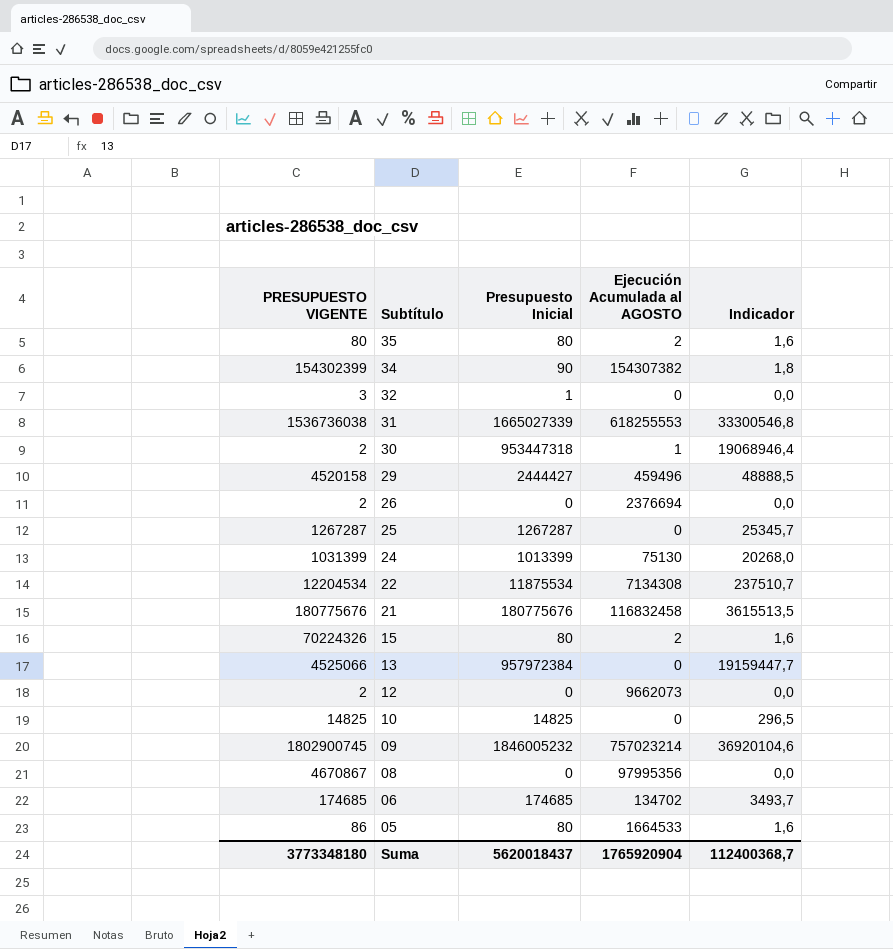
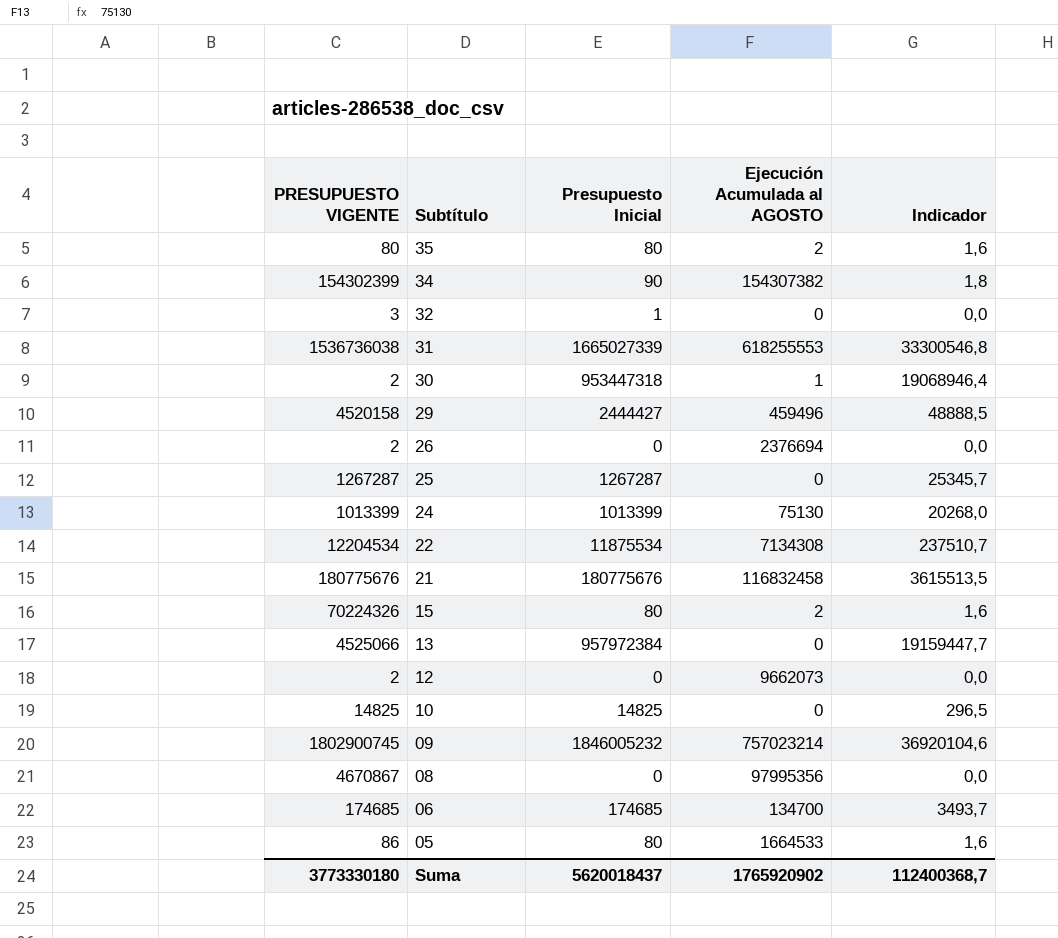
24 | PRESUPUESTO VIGENTE: 1031399 -> 1013399
06 | Ejecución Acumulada al AGOSTO: 134702 -> 134700
Suma | PRESUPUESTO VIGENTE: 3773348180 -> 3773330180
Suma | Ejecución Acumulada al AGOSTO: 1765920904 -> 1765920902

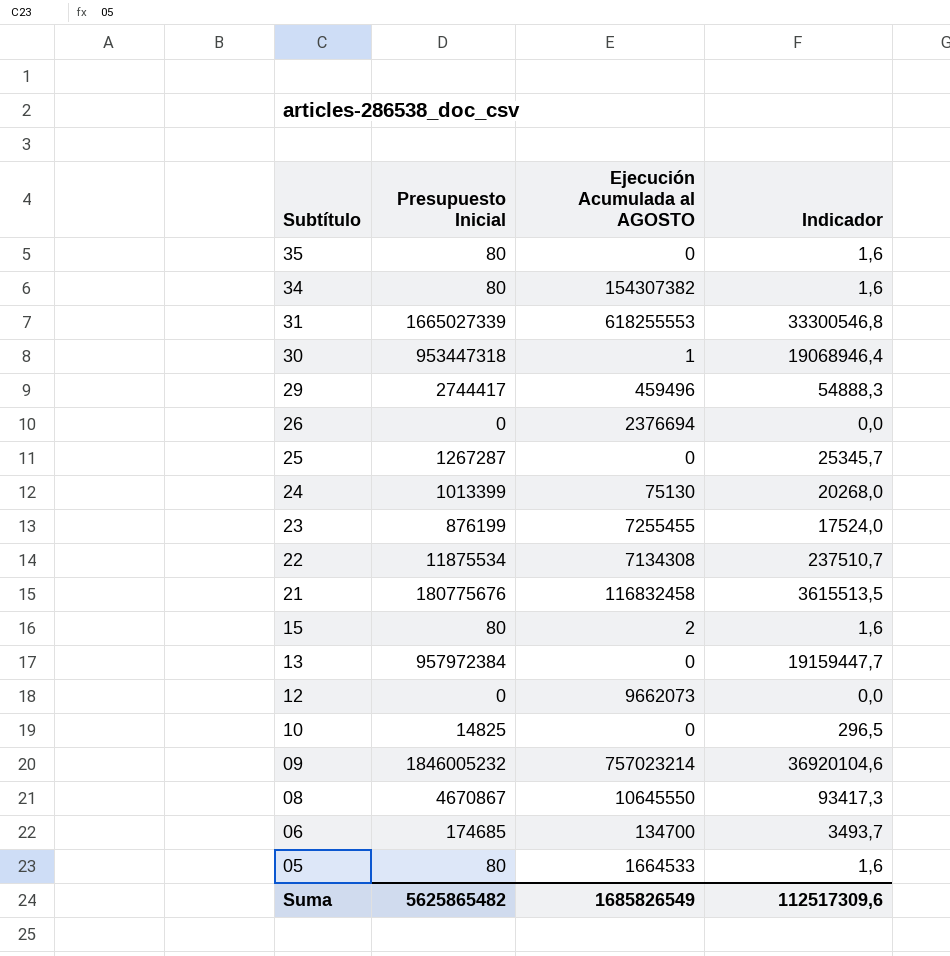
column PRESUPUESTO VIGENTE | position: 1 -> none
row 32: 3 | 1 | 0 | 0,0 -> none
35 | Ejecución Acumulada al AGOSTO: 2 -> 0
34 | Presupuesto Inicial: 90 -> 80
34 | Indicador: 1,8 -> 1,6
29 | Presupuesto Inicial: 2444427 -> 2744417
29 | Indicador: 48888,5 -> 54888,3
row 23: none -> 876199 | 7255455 | 17524,0
08 | Presupuesto Inicial: 0 -> 4670867
08 | Ejecución Acumulada al AGOSTO: 97995356 -> 10645550
08 | Indicador: 0,0 -> 93417,3
Suma | Presupuesto Inicial: 5620018437 -> 5625865482
Suma | Ejecución Acumulada al AGOSTO: 1765920902 -> 1685826549
Suma | Indicador: 112400368,7 -> 112517309,6

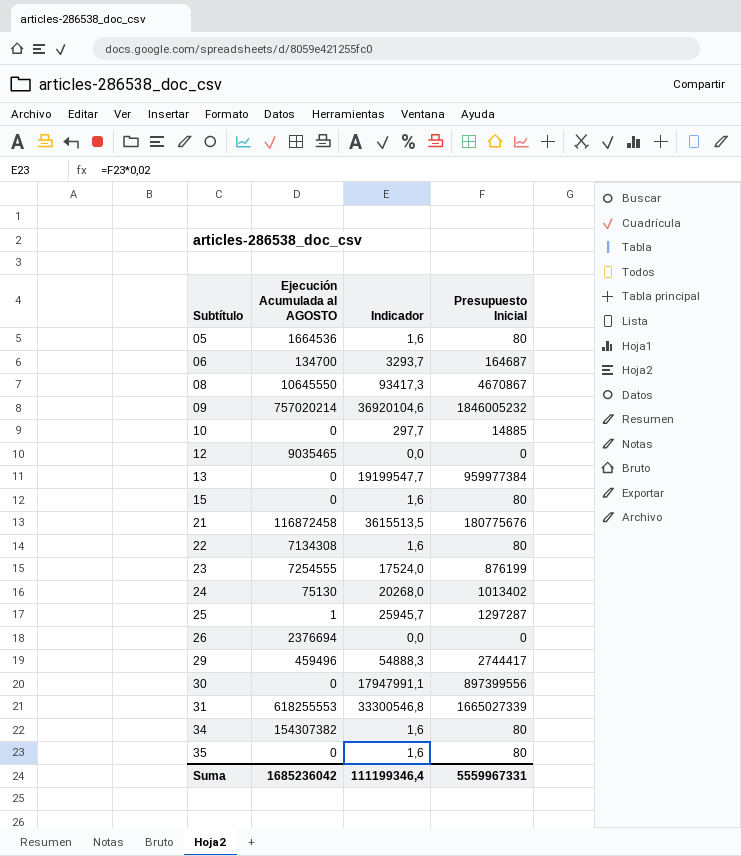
row order: Subtítulo descending -> Subtítulo ascending
column Presupuesto Inicial | position: 2 -> 4
05 | Ejecución Acumulada al AGOSTO: 1664533 -> 1664536
06 | Indicador: 3493,7 -> 3293,7
06 | Presupuesto Inicial: 174685 -> 164687
09 | Ejecución Acumulada al AGOSTO: 757023214 -> 757020214
10 | Indicador: 296,5 -> 297,7
10 | Presupuesto Inicial: 14825 -> 14885
12 | Ejecución Acumulada al AGOSTO: 9662073 -> 9035465
13 | Indicador: 19159447,7 -> 19199547,7
13 | Presupuesto Inicial: 957972384 -> 959977384
15 | Ejecución Acumulada al AGOSTO: 2 -> 0
21 | Ejecución Acumulada al AGOSTO: 116832458 -> 116872458
22 | Indicador: 237510,7 -> 1,6
22 | Presupuesto Inicial: 11875534 -> 80
23 | Ejecución Acumulada al AGOSTO: 7255455 -> 7254555
24 | Presupuesto Inicial: 1013399 -> 1013402
25 | Ejecución Acumulada al AGOSTO: 0 -> 1
25 | Indicador: 25345,7 -> 25945,7
25 | Presupuesto Inicial: 1267287 -> 1297287
30 | Ejecución Acumulada al AGOSTO: 1 -> 0
30 | Indicador: 19068946,4 -> 17947991,1
30 | Presupuesto Inicial: 953447318 -> 897399556
Suma | Ejecución Acumulada al AGOSTO: 1685826549 -> 1685236042
Suma | Indicador: 112517309,6 -> 111199346,4
Suma | Presupuesto Inicial: 5625865482 -> 5559967331

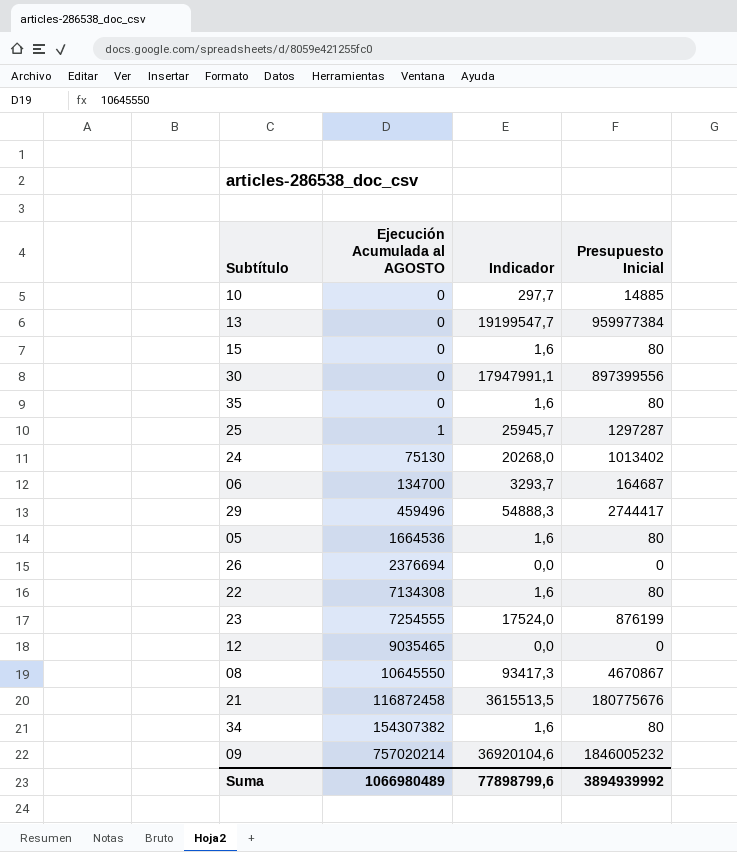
row order: Subtítulo ascending -> Ejecución Acumulada al AGOSTO ascending
row 31: 618255553 | 33300546,8 | 1665027339 -> none
Suma | Ejecución Acumulada al AGOSTO: 1685236042 -> 1066980489
Suma | Indicador: 111199346,4 -> 77898799,6
Suma | Presupuesto Inicial: 5559967331 -> 3894939992

